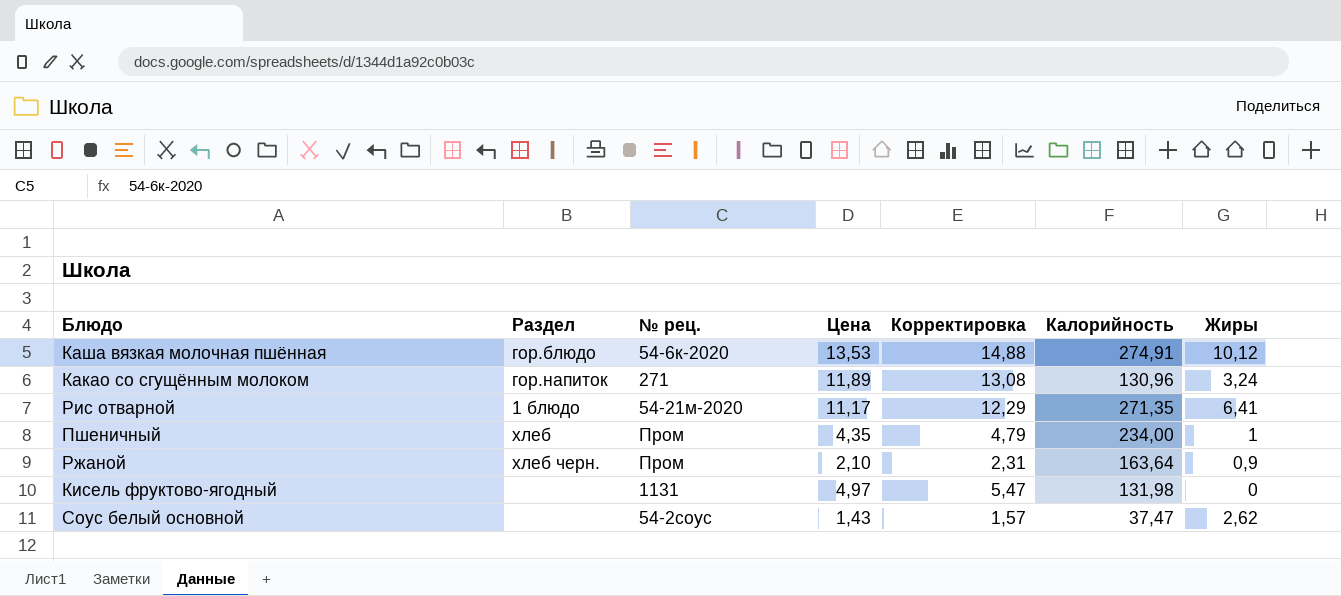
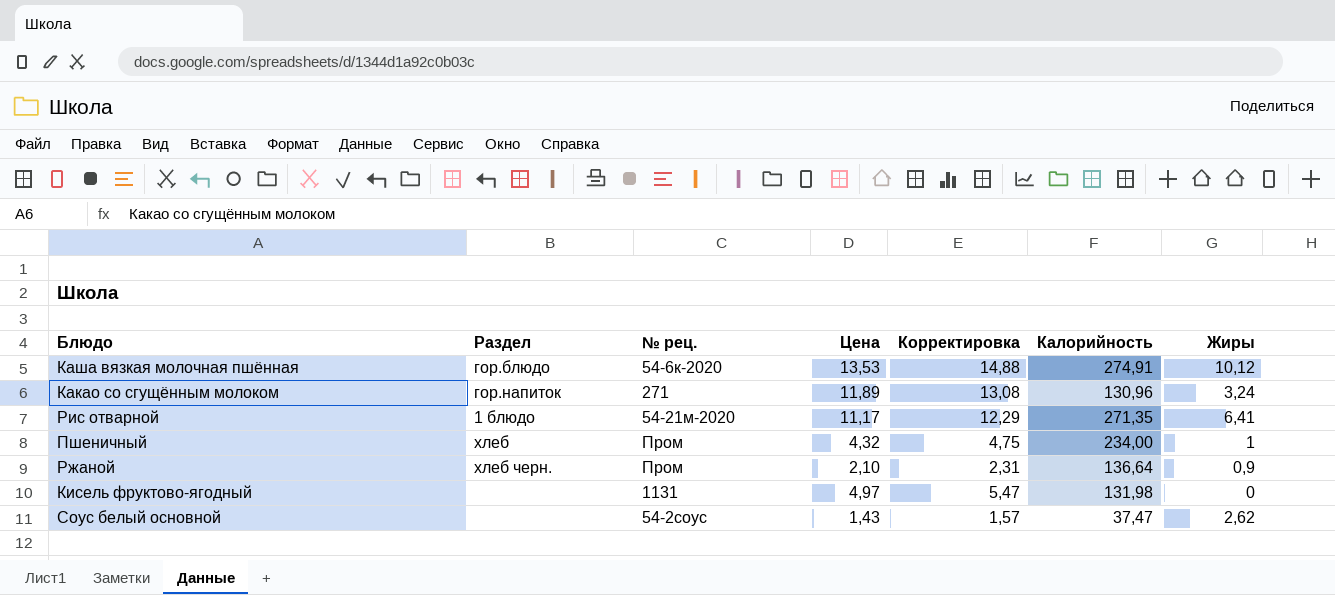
Пшеничный | Цена: 4,35 -> 4,32
Пшеничный | Корректировка: 4,79 -> 4,75
Ржаной | Калорийность: 163,64 -> 136,64

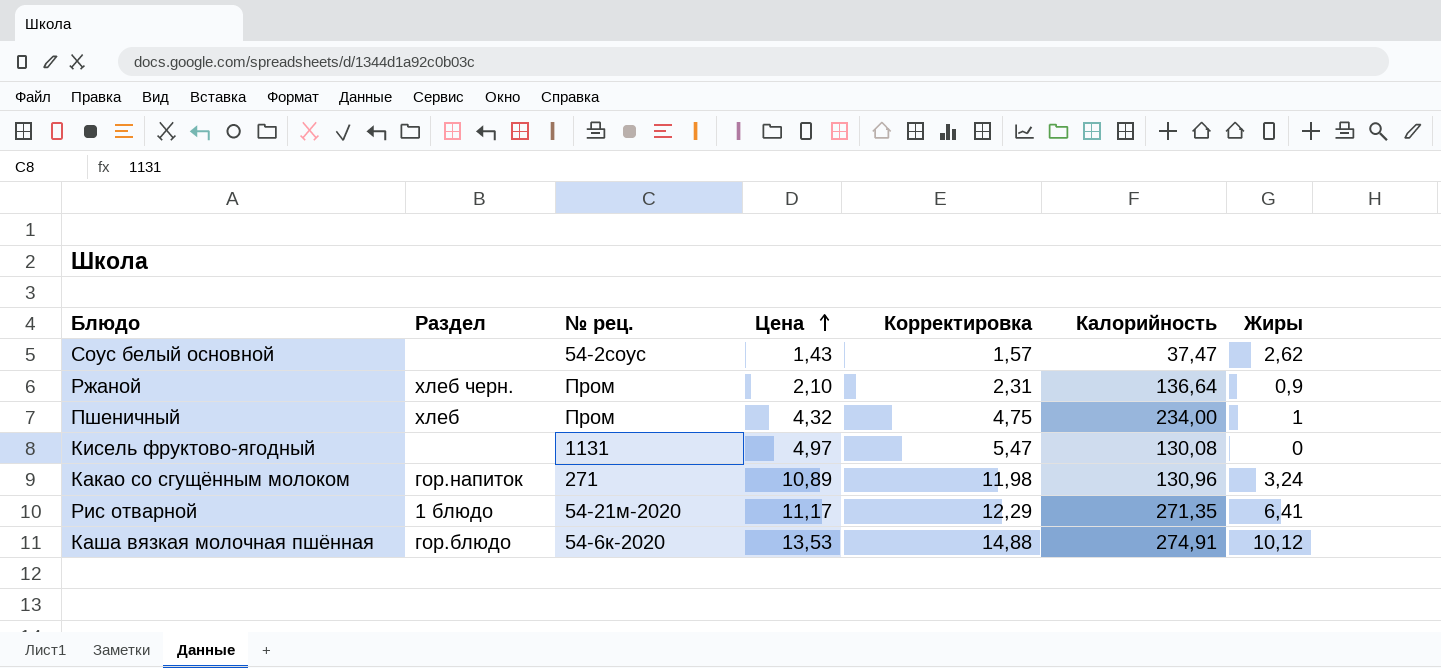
row order: none -> Цена ascending
Кисель фруктово-ягодный | Калорийность: 131,98 -> 130,08
Какао со сгущённым молоком | Цена: 11,89 -> 10,89
Какао со сгущённым молоком | Корректировка: 13,08 -> 11,98

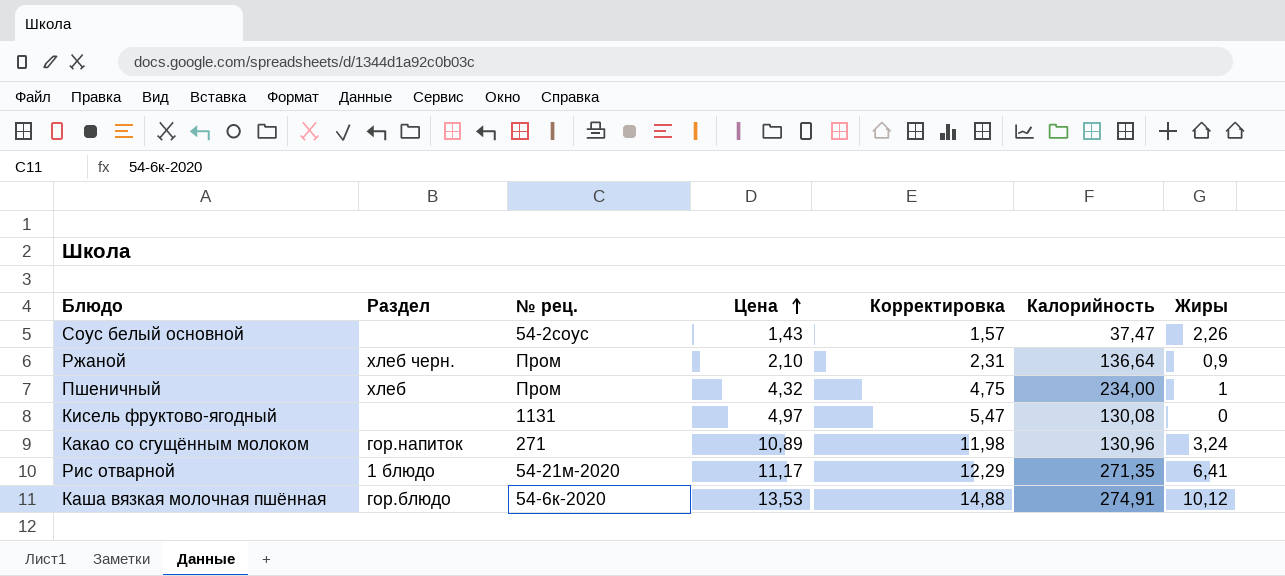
Соус белый основной | Жиры: 2,62 -> 2,26

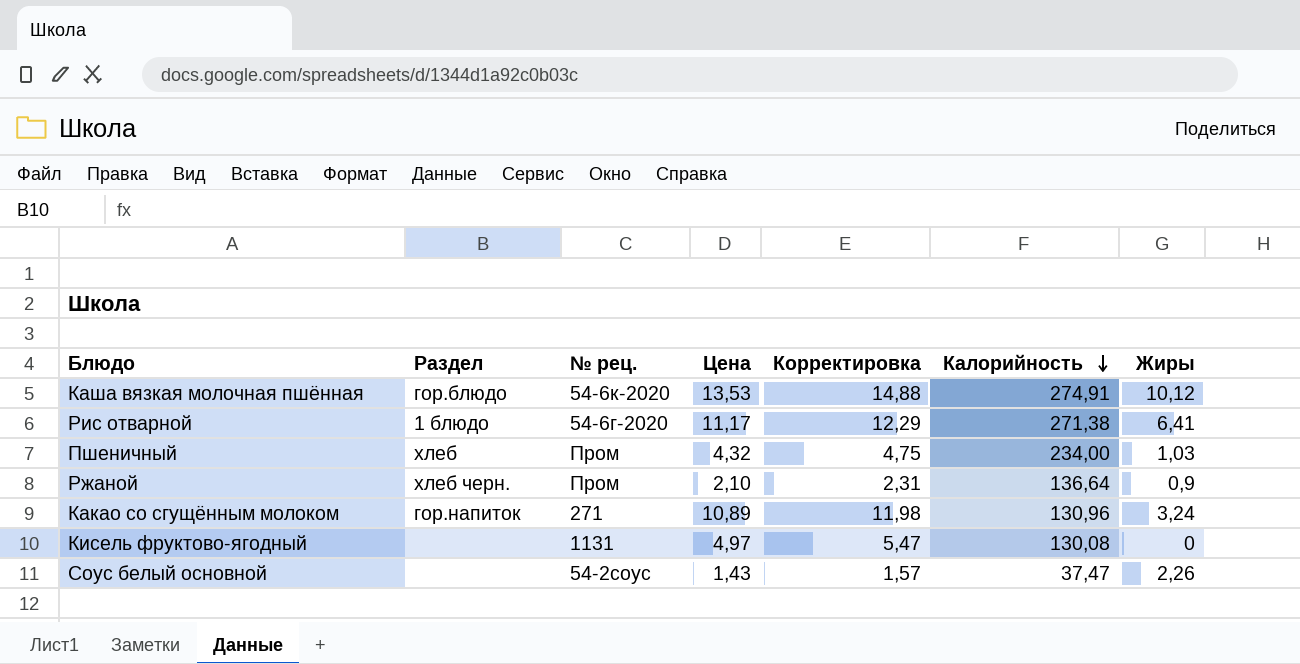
row order: Цена ascending -> Калорийность descending
Рис отварной | № рец.: 54-21м-2020 -> 54-6г-2020
Рис отварной | Калорийность: 271,35 -> 271,38
Пшеничный | Жиры: 1 -> 1,03

